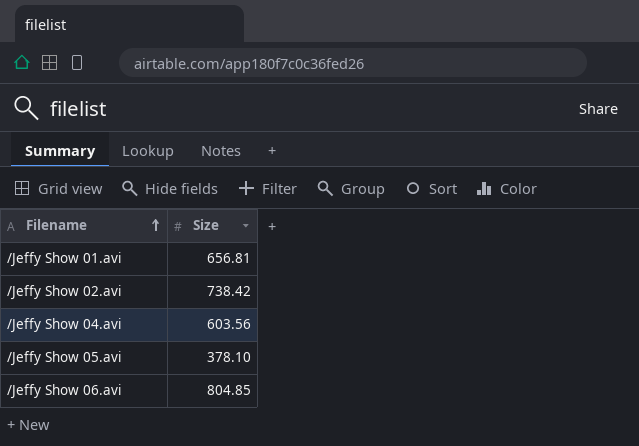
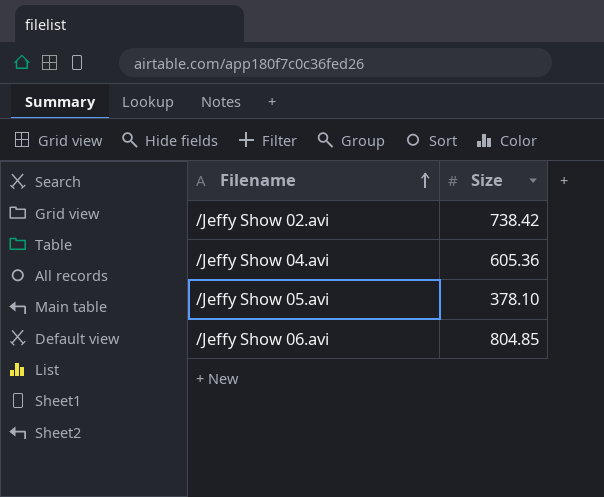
row /Jeffy Show 01.avi: 656.81 -> none
/Jeffy Show 04.avi | Size: 603.56 -> 605.36

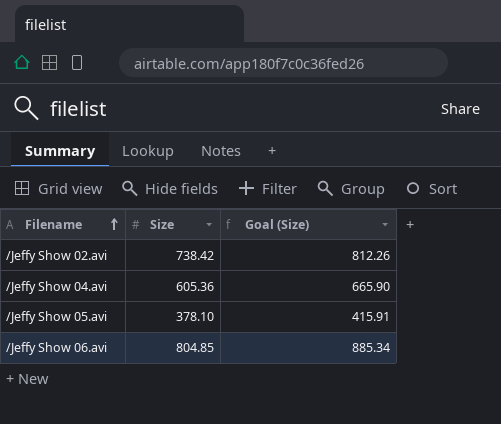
column Goal (Size) | formula: none -> [Size] * 1.1

